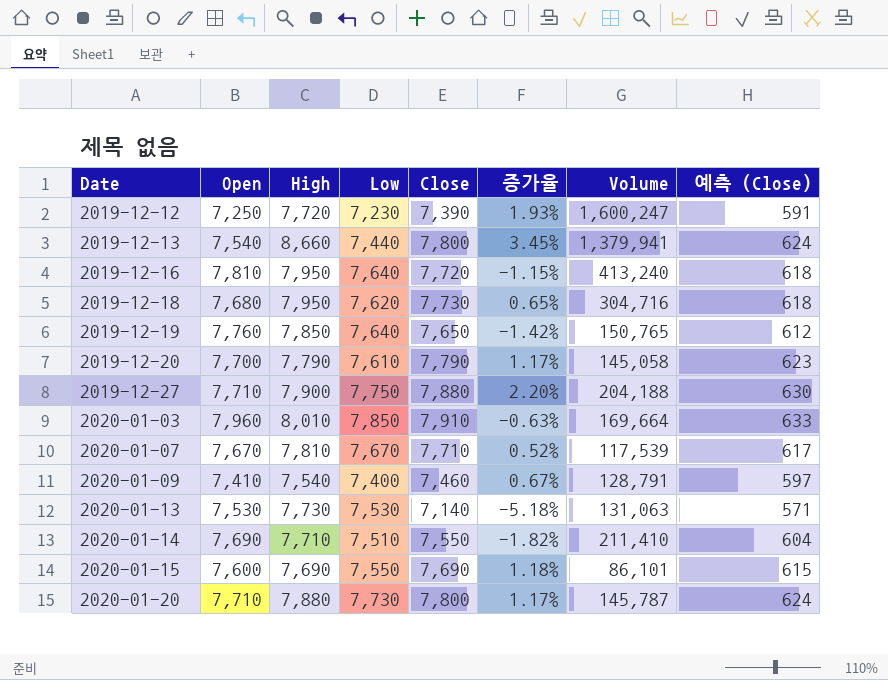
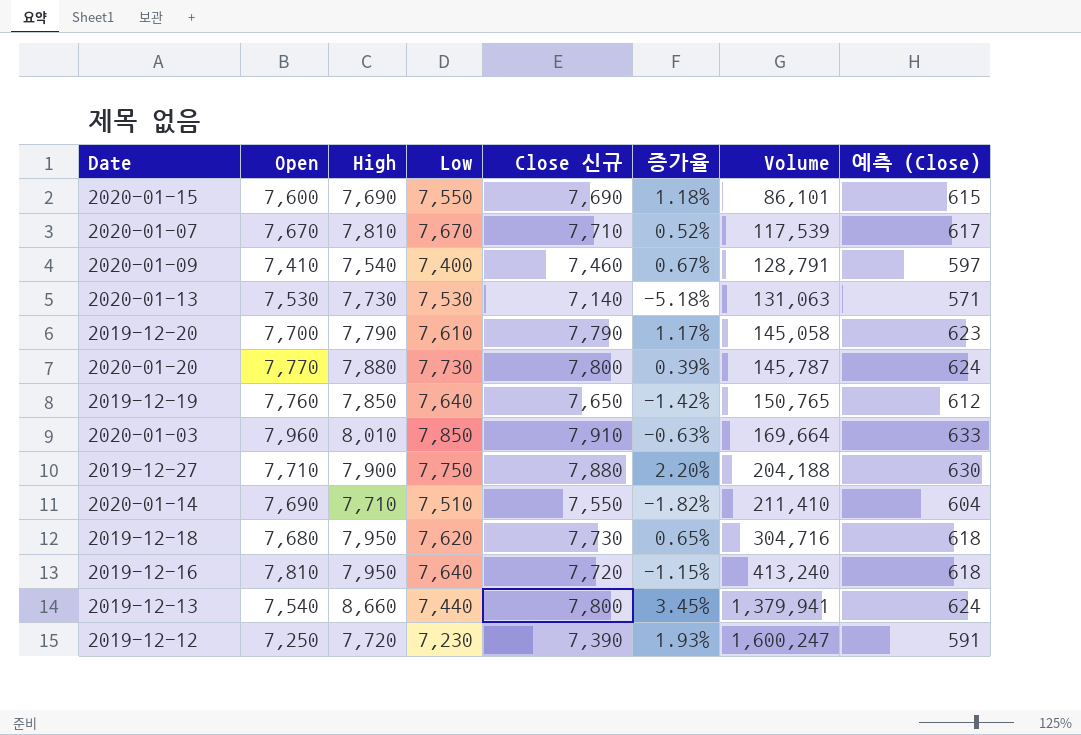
row order: Date ascending -> Volume ascending
column name: Close -> Close 신규
2020-01-20 | Open: 7,710 -> 7,770
2020-01-20 | 증가율: 1.17% -> 0.39%

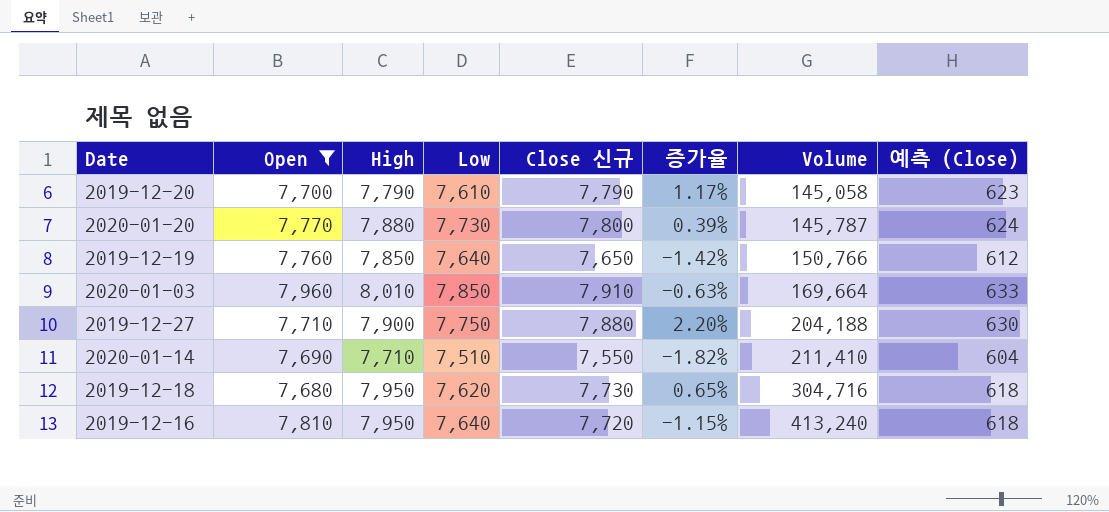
filter: none -> Open >= 7,680
2019-12-19 | Volume: 150,765 -> 150,766

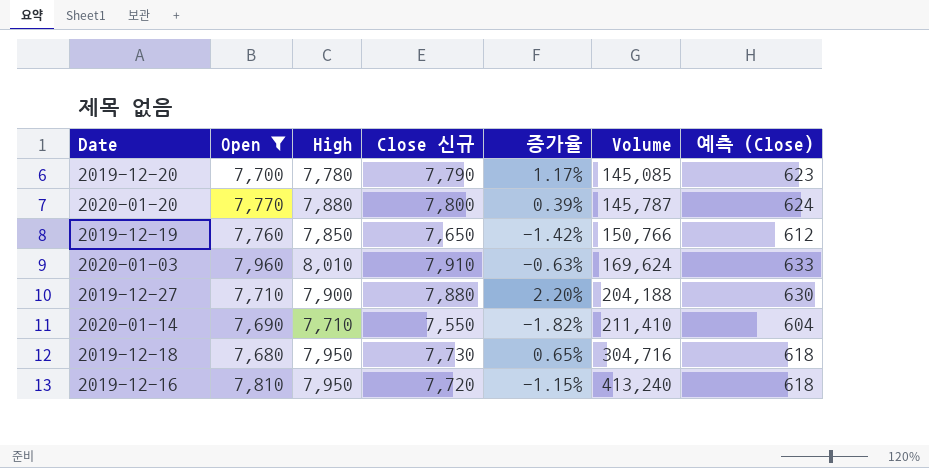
column Low | position: 4 -> none
2019-12-20 | High: 7,790 -> 7,780
2019-12-20 | Volume: 145,058 -> 145,085
2020-01-03 | Volume: 169,664 -> 169,624

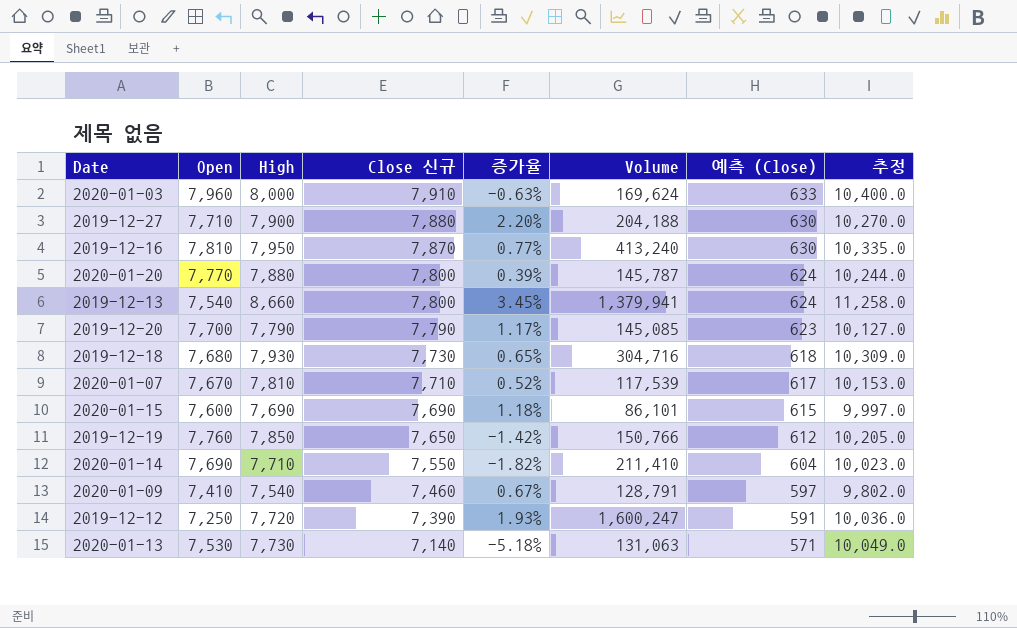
filter: Open >= 7,680 -> none
row order: Volume ascending -> Close 신규 descending
column 추정 | formula: none -> [High] * 1.3
2020-01-03 | High: 8,010 -> 8,000
2019-12-16 | Close 신규: 7,720 -> 7,870
2019-12-16 | 증가율: -1.15% -> 0.77%
2019-12-16 | 예측 (Close): 618 -> 630
2019-12-20 | High: 7,780 -> 7,790
2019-12-18 | High: 7,950 -> 7,930

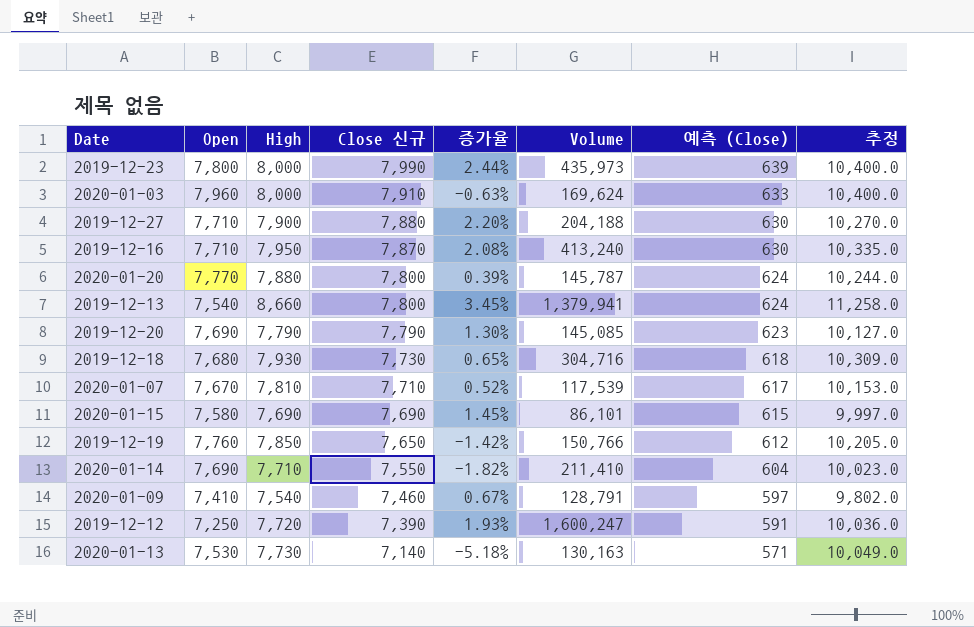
row 2019-12-23: none -> 7,800 | 8,000 | 7,990 | 2.44% | 435,973 | 639 | 10,400.0
2019-12-16 | Open: 7,810 -> 7,710
2019-12-16 | 증가율: 0.77% -> 2.08%
2019-12-20 | Open: 7,700 -> 7,690
2019-12-20 | 증가율: 1.17% -> 1.30%
2020-01-15 | Open: 7,600 -> 7,580
2020-01-15 | 증가율: 1.18% -> 1.45%
2020-01-13 | Volume: 131,063 -> 130,163

